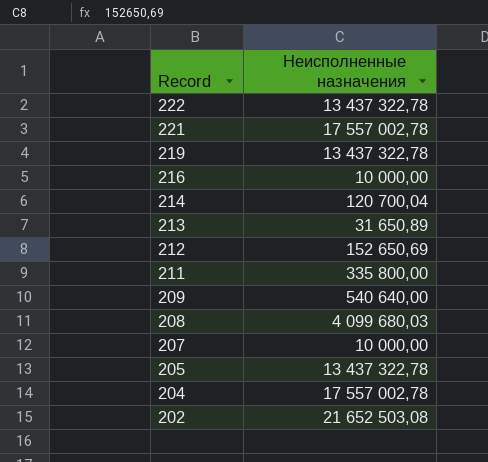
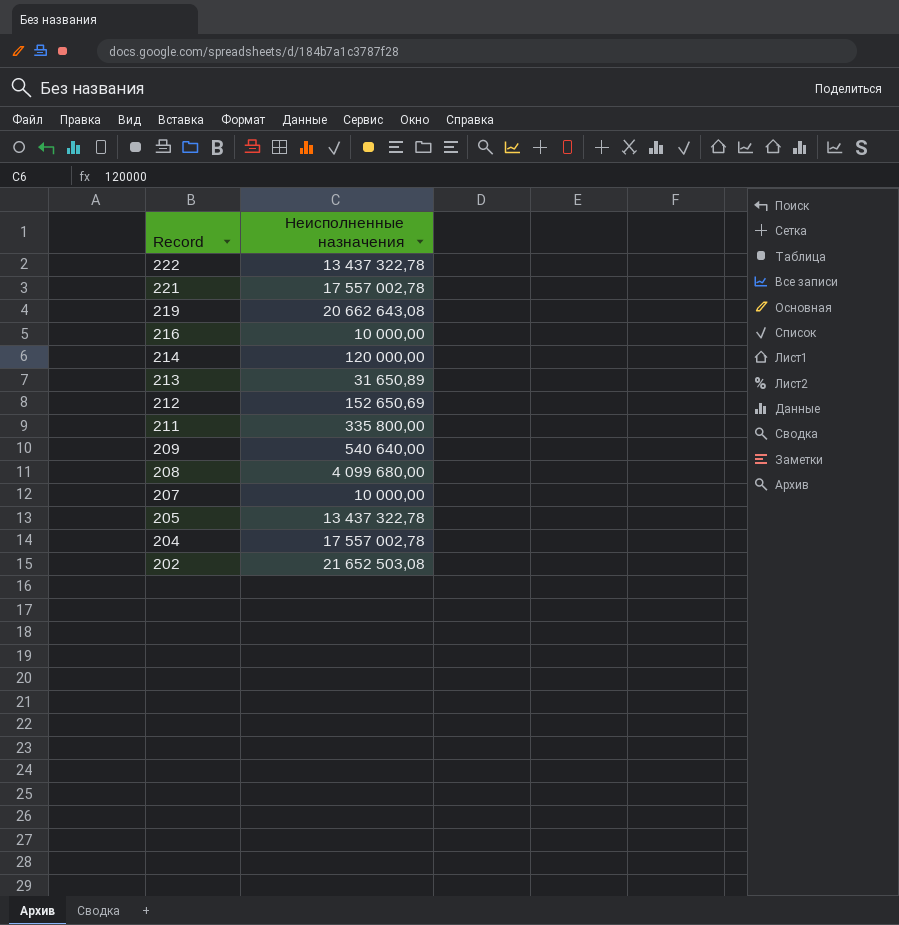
219 | Неисполненные назначения: 13 437 322,78 -> 20 662 643,08
214 | Неисполненные назначения: 120 700,04 -> 120 000,00
208 | Неисполненные назначения: 4 099 680,03 -> 4 099 680,00

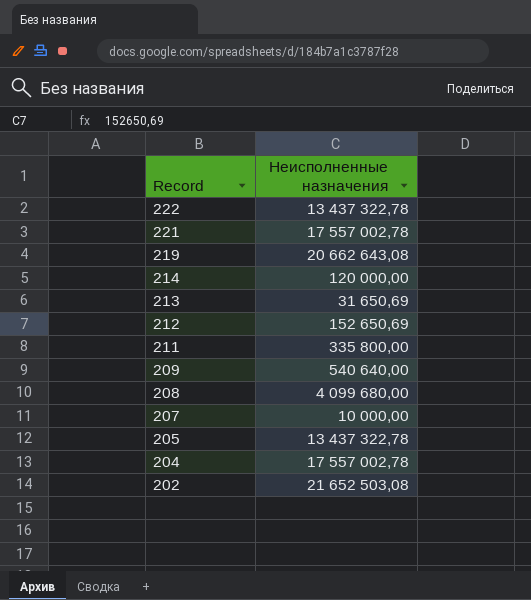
row 216: 10 000,00 -> none
213 | Неисполненные назначения: 31 650,89 -> 31 650,69

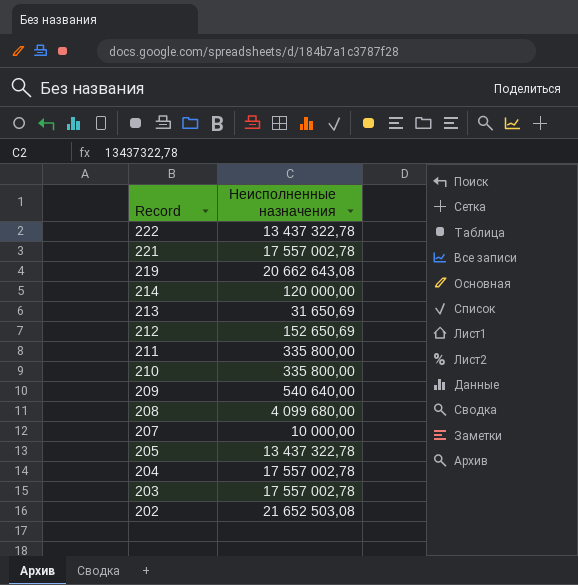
row 210: none -> 335 800,00
row 203: none -> 17 557 002,78

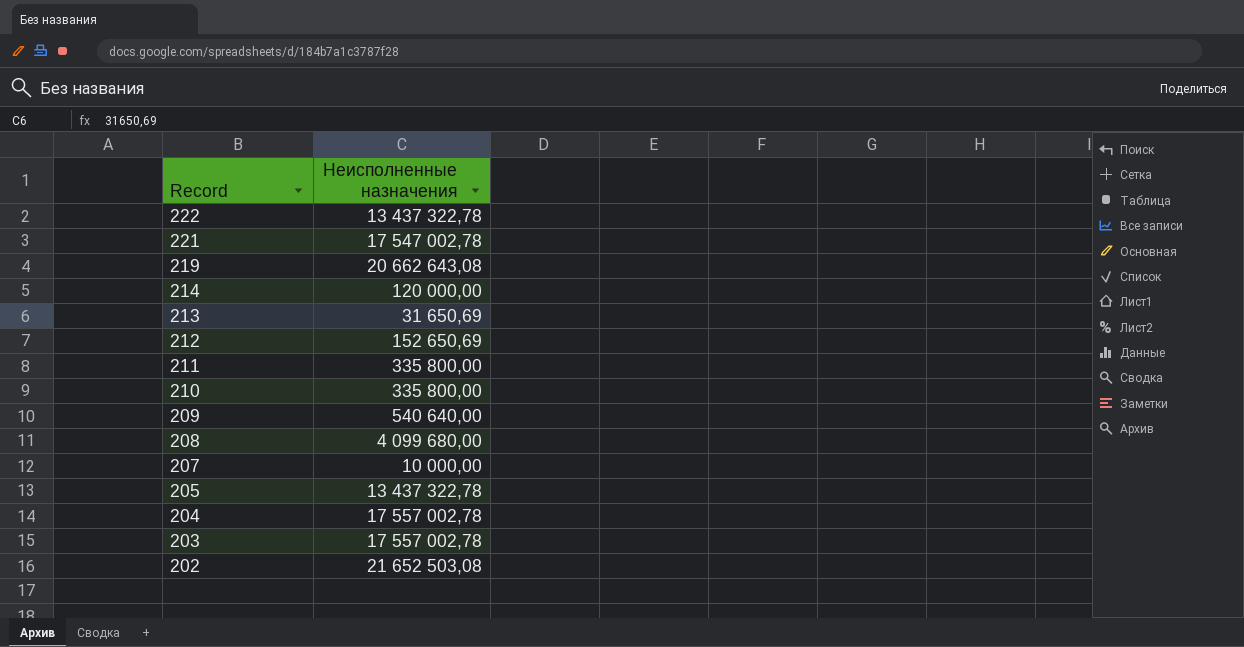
221 | Неисполненные назначения: 17 557 002,78 -> 17 547 002,78

